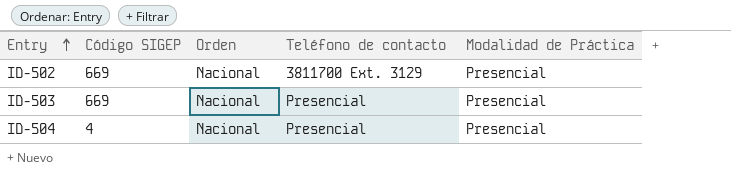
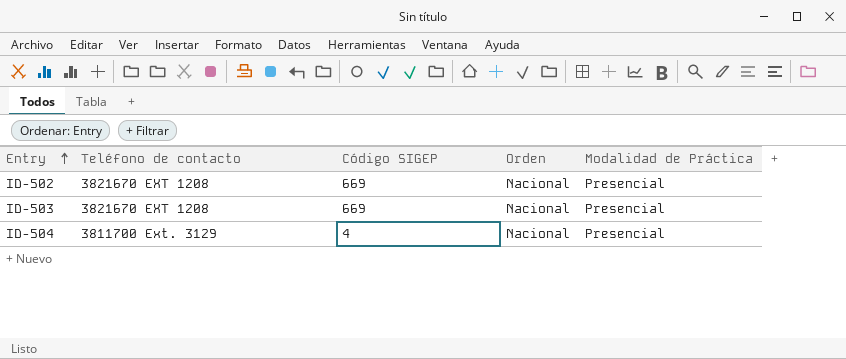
column Teléfono de contacto | position: 4 -> 2
ID-502 | Teléfono de contacto: 3811700 Ext. 3129 -> 3821670 EXT 1208
ID-503 | Teléfono de contacto: Presencial -> 3821670 EXT 1208
ID-504 | Teléfono de contacto: Presencial -> 3811700 Ext. 3129

